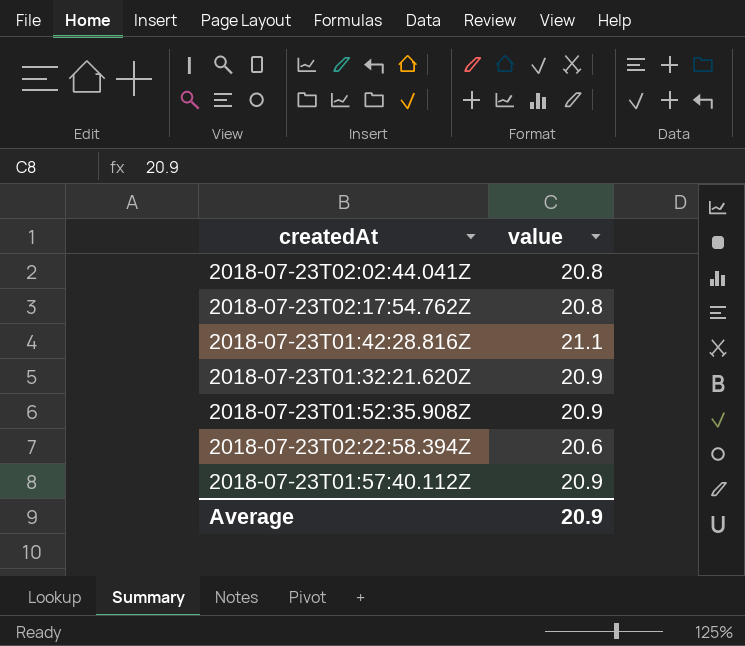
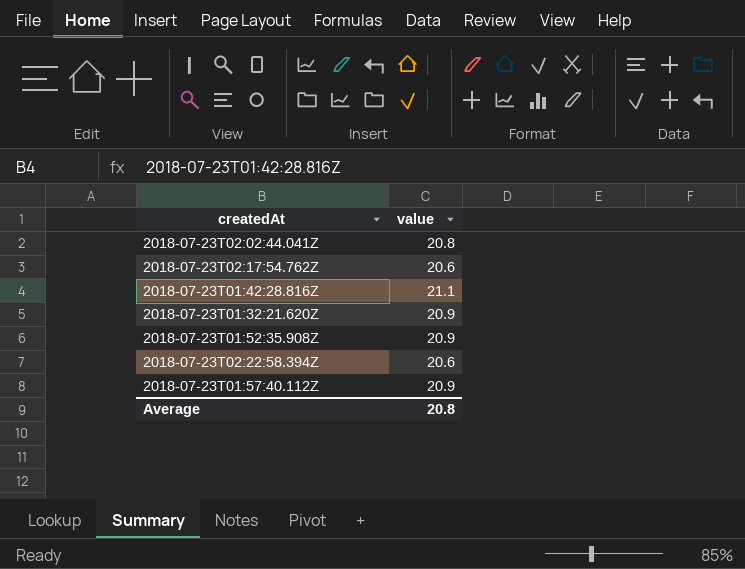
2018-07-23T02:17:54.762Z | value: 20.8 -> 20.6
Average | value: 20.9 -> 20.8

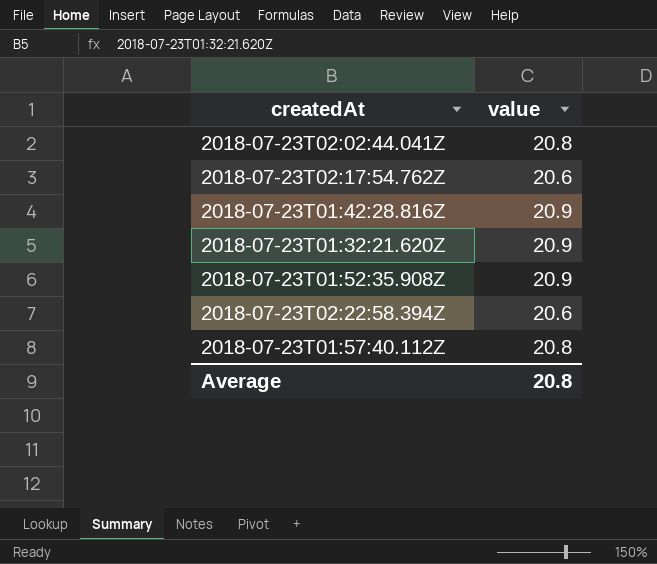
2018-07-23T01:42:28.816Z | value: 21.1 -> 20.9
2018-07-23T01:57:40.112Z | value: 20.9 -> 20.8

